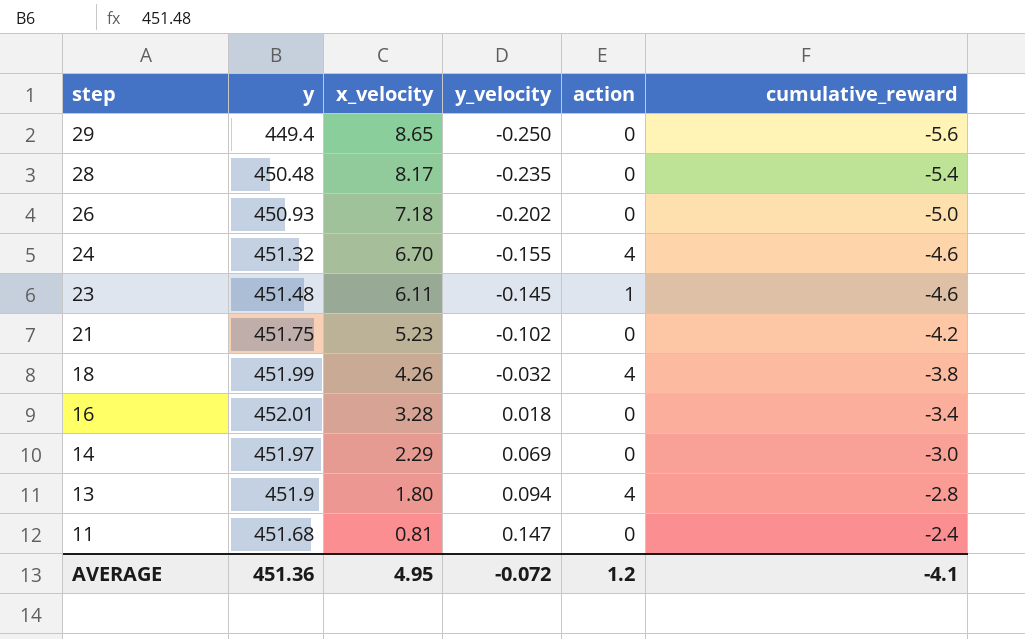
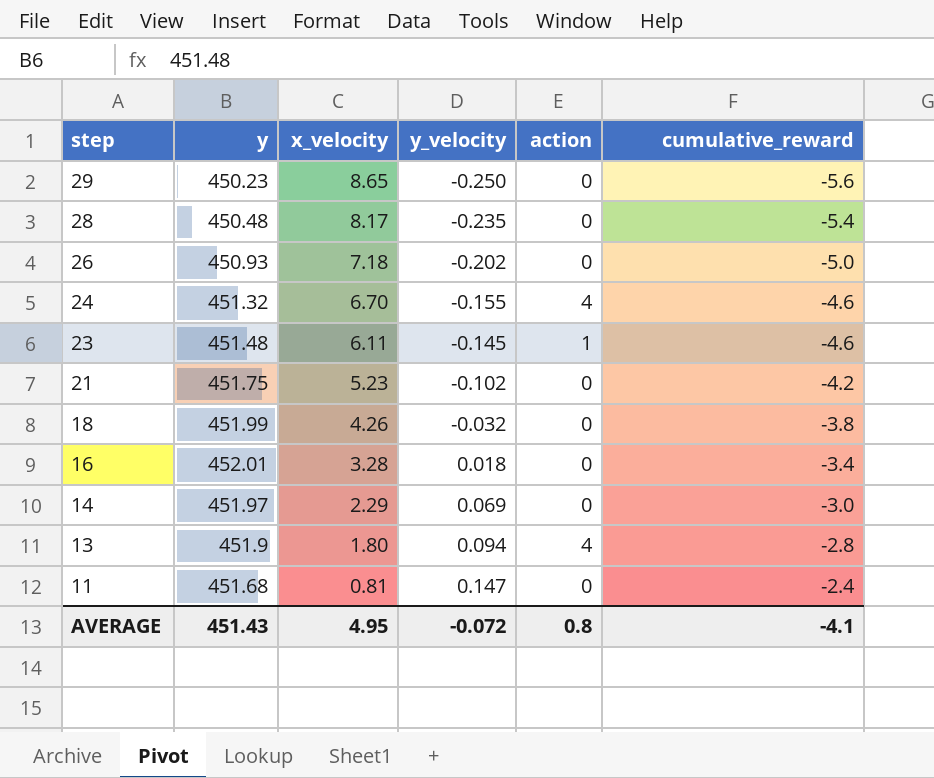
29 | y: 449.4 -> 450.23
18 | action: 4 -> 0
AVERAGE | y: 451.36 -> 451.43
AVERAGE | action: 1.2 -> 0.8

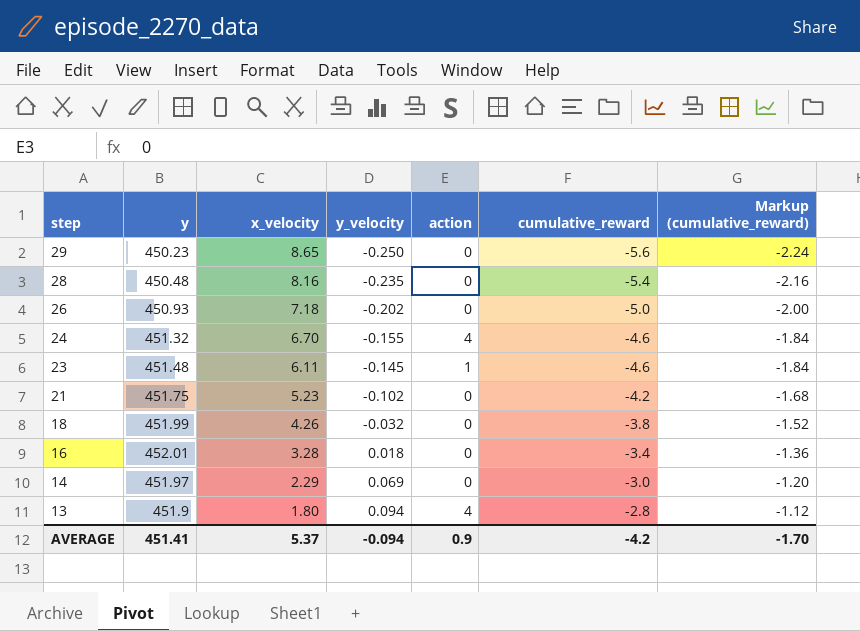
column Markup (cumulative_reward) | formula: none -> [cumulative_reward] * 0.4
row 11: 451.68 | 0.81 | 0.147 | 0 | -2.4 -> none
28 | x_velocity: 8.17 -> 8.16
AVERAGE | y: 451.43 -> 451.41
AVERAGE | x_velocity: 4.95 -> 5.37
AVERAGE | y_velocity: -0.072 -> -0.094
AVERAGE | action: 0.8 -> 0.9
AVERAGE | cumulative_reward: -4.1 -> -4.2

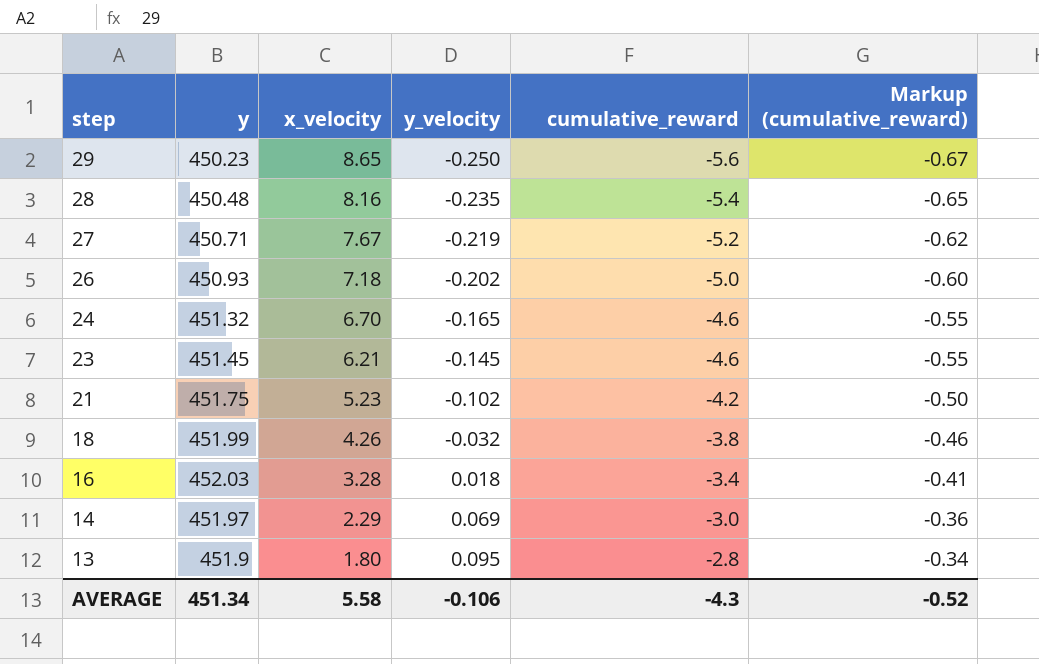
column action | position: 5 -> none
column Markup (cumulative_reward) | formula: [cumulative_reward] * 0.4 -> [cumulative_reward] * 0.12
row 27: none -> 450.71 | 7.67 | -0.219 | -5.2 | -0.62
24 | y_velocity: -0.155 -> -0.165
23 | y: 451.48 -> 451.45
23 | x_velocity: 6.11 -> 6.21
16 | y: 452.01 -> 452.03
13 | y_velocity: 0.094 -> 0.095
AVERAGE | y: 451.41 -> 451.34
AVERAGE | x_velocity: 5.37 -> 5.58
AVERAGE | y_velocity: -0.094 -> -0.106
AVERAGE | cumulative_reward: -4.2 -> -4.3
AVERAGE | Markup (cumulative_reward): -1.70 -> -0.52

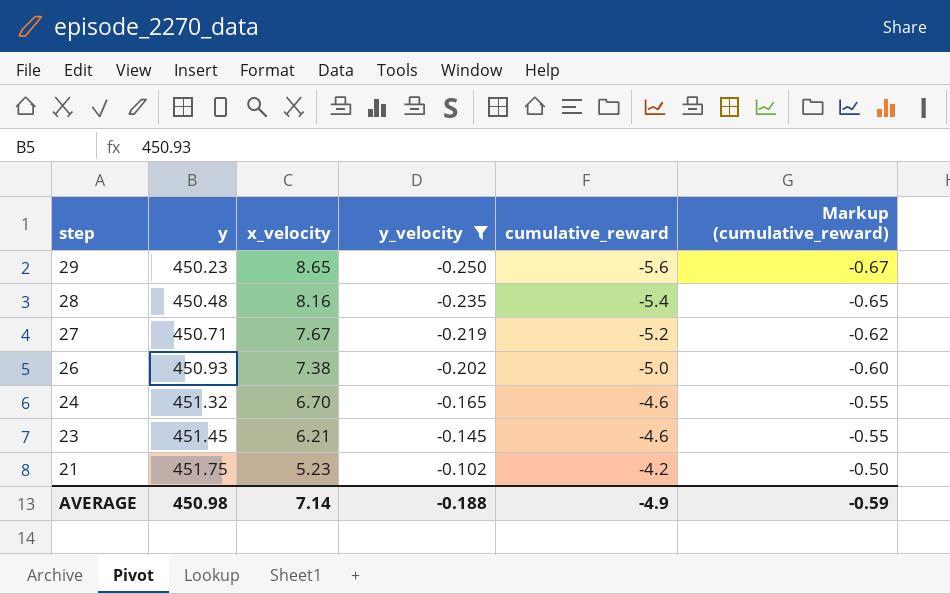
filter: none -> y_velocity <= -0.102
26 | x_velocity: 7.18 -> 7.38
AVERAGE | y: 451.34 -> 450.98
AVERAGE | x_velocity: 5.58 -> 7.14
AVERAGE | y_velocity: -0.106 -> -0.188
AVERAGE | cumulative_reward: -4.3 -> -4.9
AVERAGE | Markup (cumulative_reward): -0.52 -> -0.59

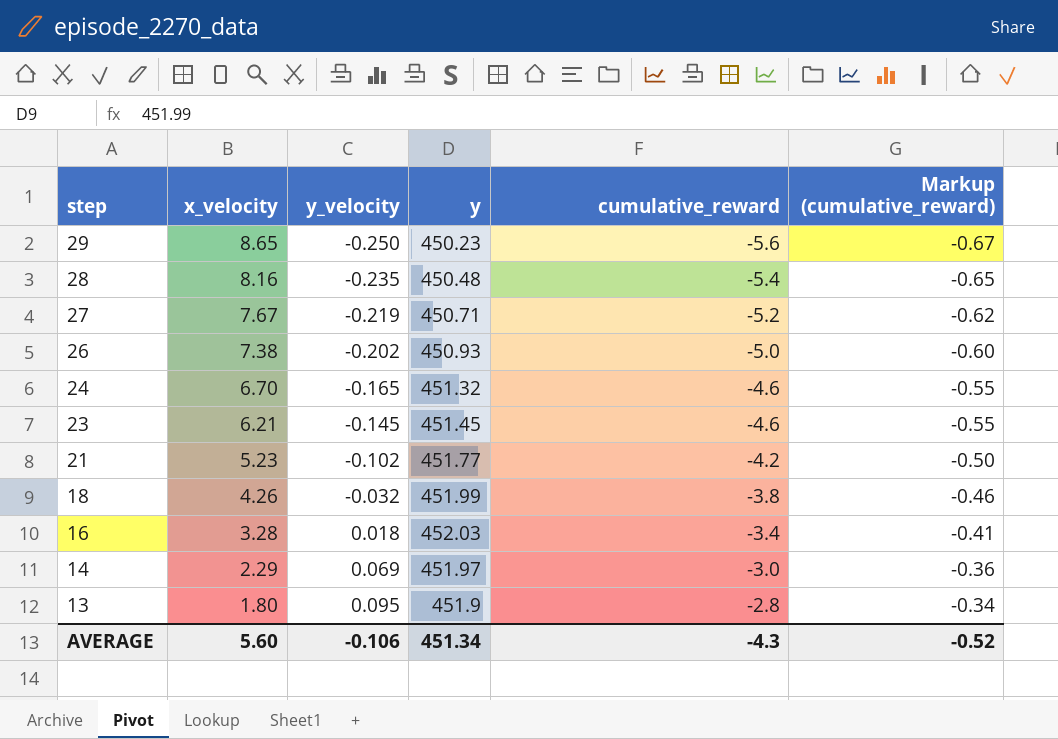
filter: y_velocity <= -0.102 -> none
column y | position: 2 -> 4
21 | y: 451.75 -> 451.77
AVERAGE | x_velocity: 7.14 -> 5.60
AVERAGE | y_velocity: -0.188 -> -0.106
AVERAGE | y: 450.98 -> 451.34
AVERAGE | cumulative_reward: -4.9 -> -4.3
AVERAGE | Markup (cumulative_reward): -0.59 -> -0.52

